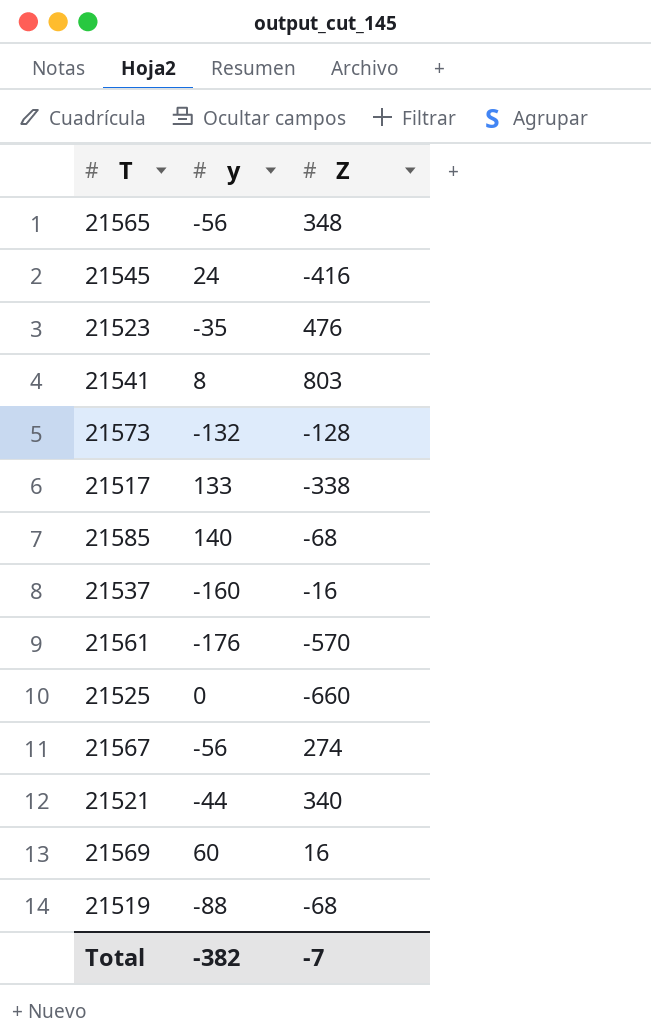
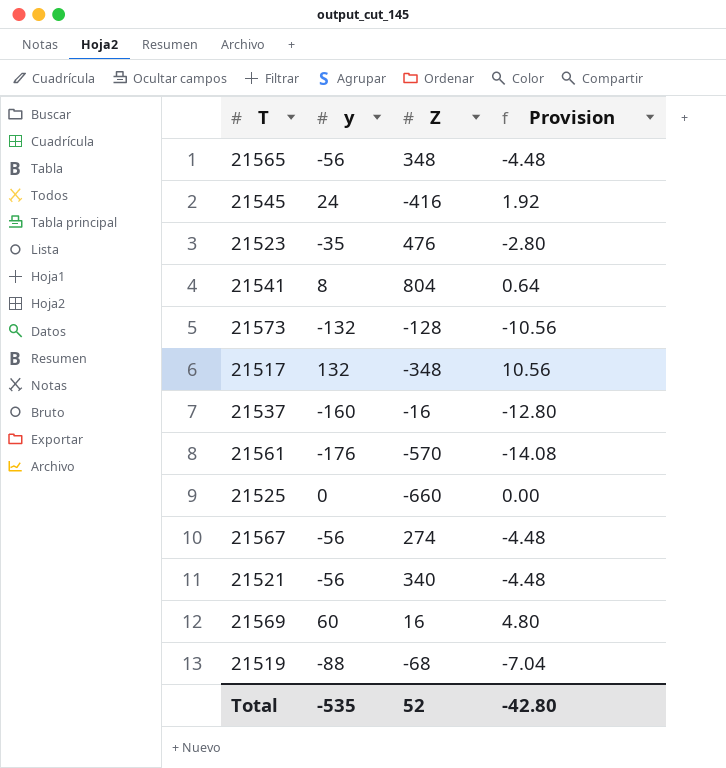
column Provision | formula: none -> [y] * 0.08
row 21585: 140 | -68 -> none
21541 | Z: 803 -> 804
21517 | y: 133 -> 132
21517 | Z: -338 -> -348
21521 | y: -44 -> -56
Total | y: -382 -> -535
Total | Z: -7 -> 52

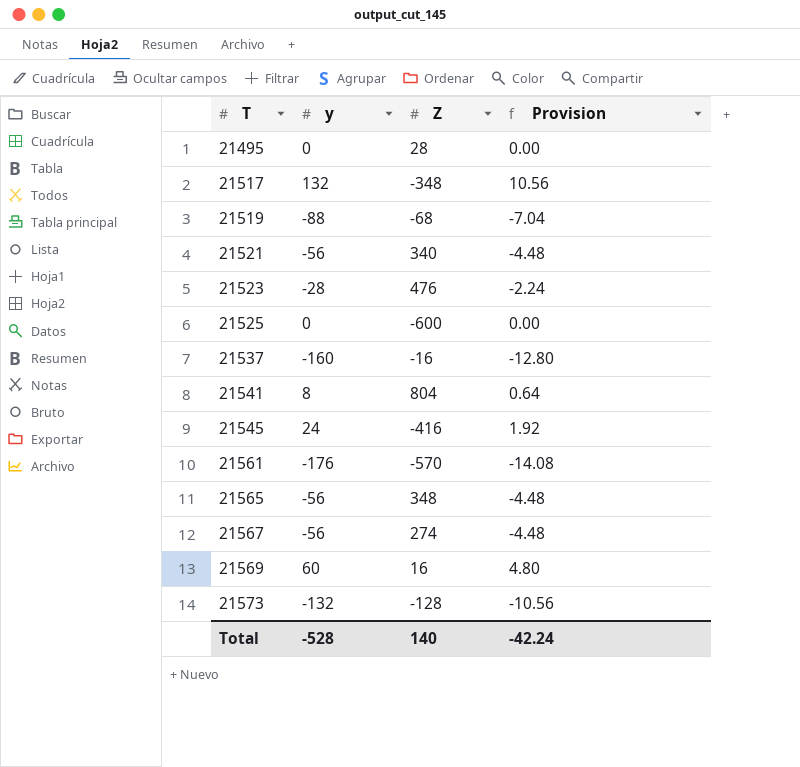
row order: none -> T ascending
row 21495: none -> 0 | 28 | 0.00
21523 | y: -35 -> -28
21523 | Provision: -2.80 -> -2.24
21525 | Z: -660 -> -600
Total | y: -535 -> -528
Total | Z: 52 -> 140
Total | Provision: -42.80 -> -42.24

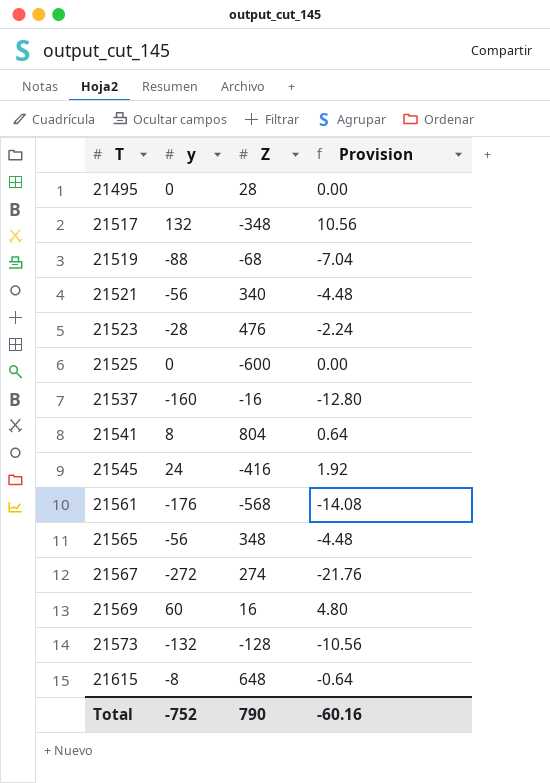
21561 | Z: -570 -> -568
21567 | y: -56 -> -272
21567 | Provision: -4.48 -> -21.76
row 21615: none -> -8 | 648 | -0.64
Total | y: -528 -> -752
Total | Z: 140 -> 790
Total | Provision: -42.24 -> -60.16

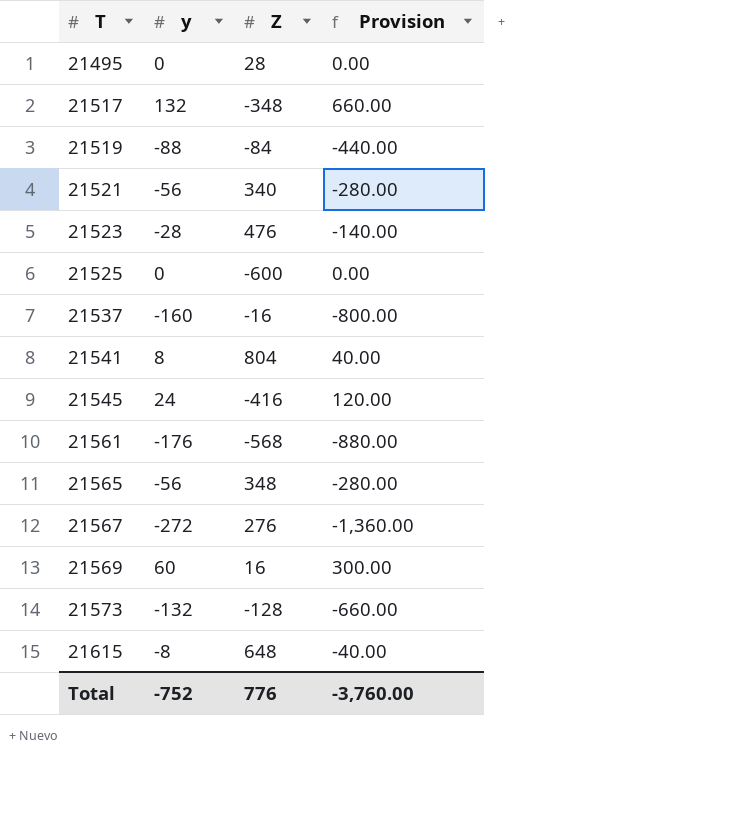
column Provision | formula: [y] * 0.08 -> [y] * 5
21519 | Z: -68 -> -84
21567 | Z: 274 -> 276
Total | Z: 790 -> 776
Total | Provision: -60.16 -> -3,760.00

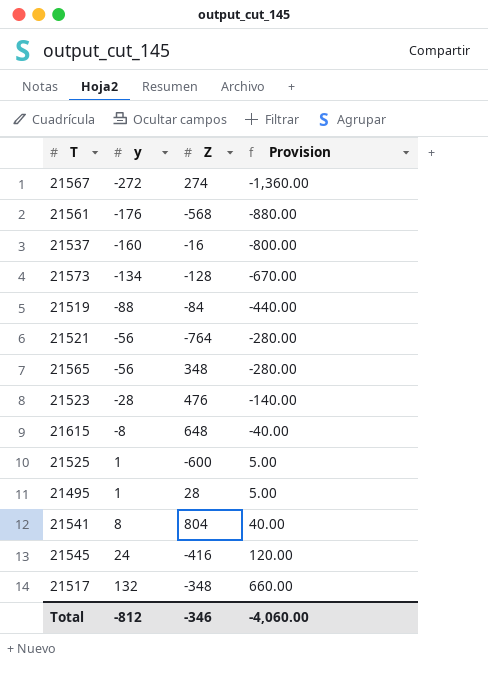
row order: T ascending -> y ascending
row 21569: 60 | 16 | 300.00 -> none
21567 | Z: 276 -> 274
21573 | y: -132 -> -134
21573 | Provision: -660.00 -> -670.00
21521 | Z: 340 -> -764
21525 | y: 0 -> 1
21525 | Provision: 0.00 -> 5.00
21495 | y: 0 -> 1
21495 | Provision: 0.00 -> 5.00
Total | y: -752 -> -812
Total | Z: 776 -> -346
Total | Provision: -3,760.00 -> -4,060.00

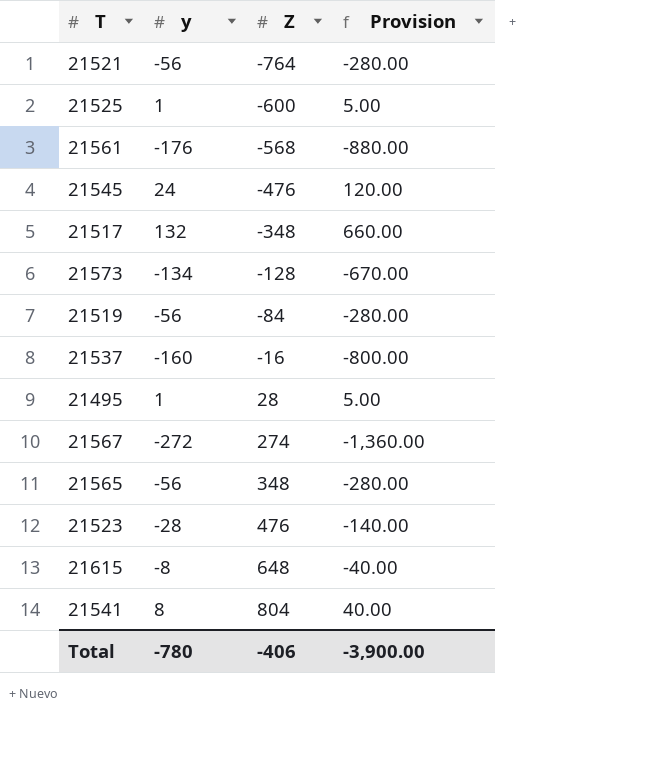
row order: y ascending -> Z ascending
21545 | Z: -416 -> -476
21519 | y: -88 -> -56
21519 | Provision: -440.00 -> -280.00
Total | y: -812 -> -780
Total | Z: -346 -> -406
Total | Provision: -4,060.00 -> -3,900.00

